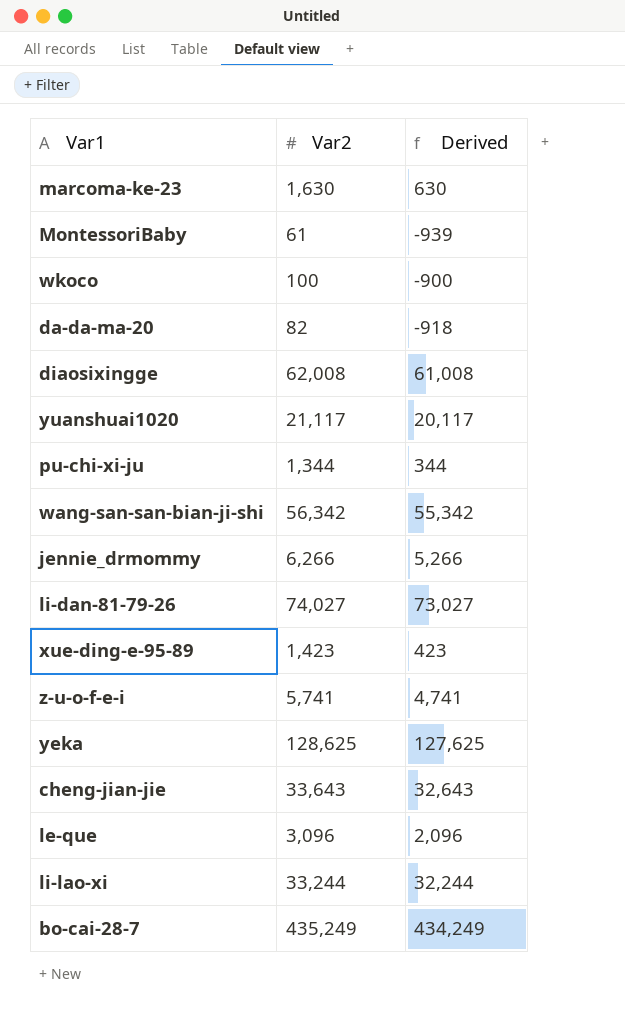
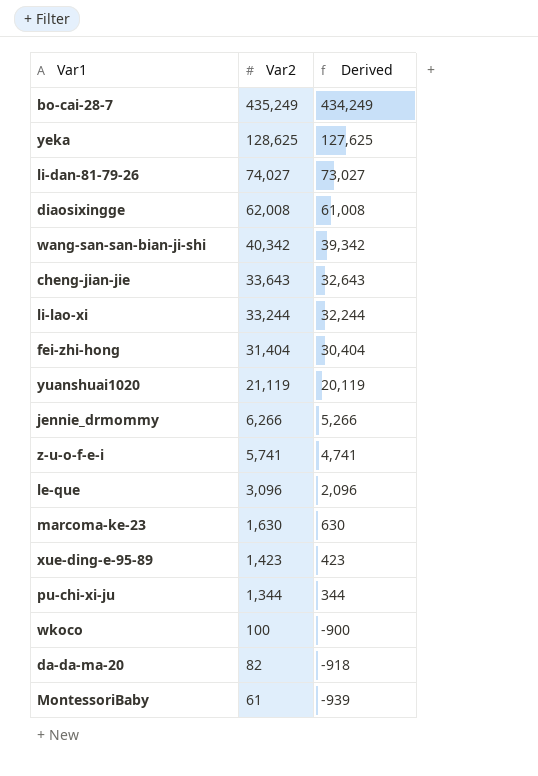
row order: none -> Var2 descending
wang-san-san-bian-ji-shi | Var2: 56,342 -> 40,342
wang-san-san-bian-ji-shi | Derived: 55,342 -> 39,342
row fei-zhi-hong: none -> 31,404 | 30,404
yuanshuai1020 | Var2: 21,117 -> 21,119
yuanshuai1020 | Derived: 20,117 -> 20,119

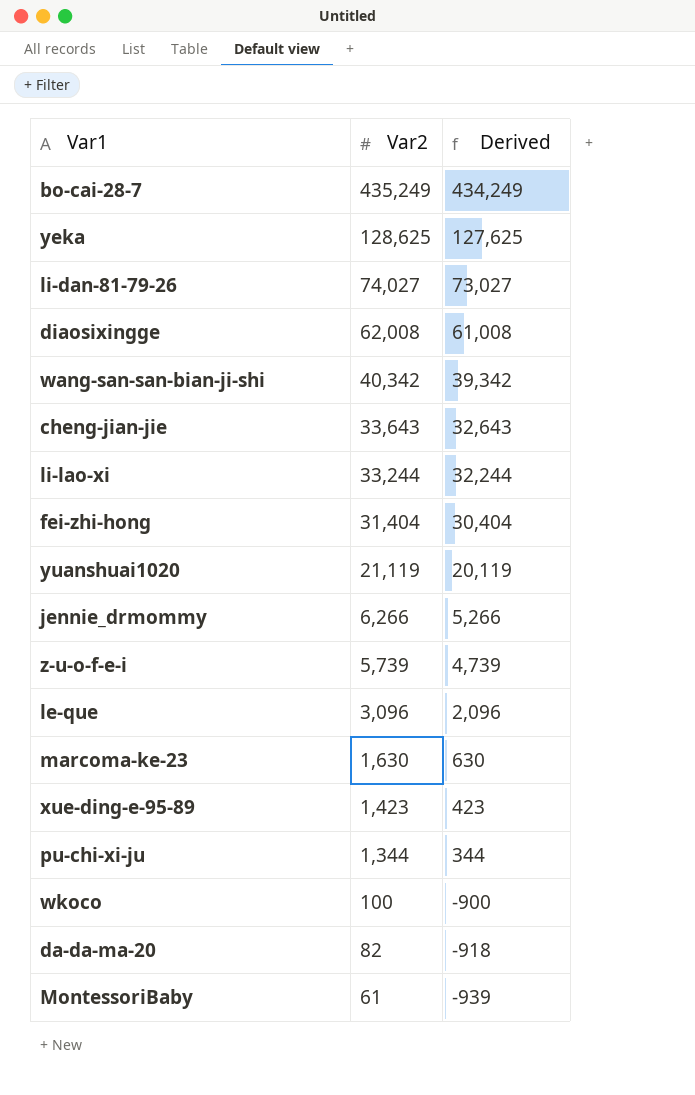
z-u-o-f-e-i | Var2: 5,741 -> 5,739
z-u-o-f-e-i | Derived: 4,741 -> 4,739

